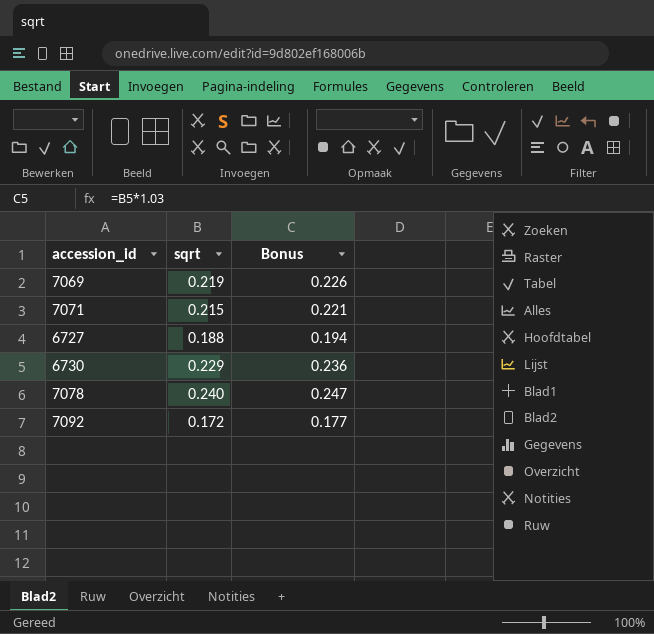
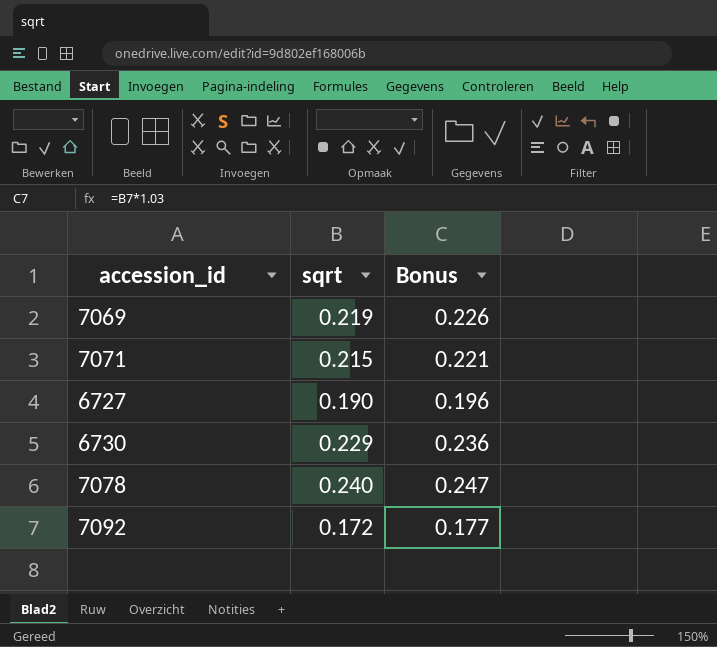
6727 | sqrt: 0.188 -> 0.190
6727 | Bonus: 0.194 -> 0.196

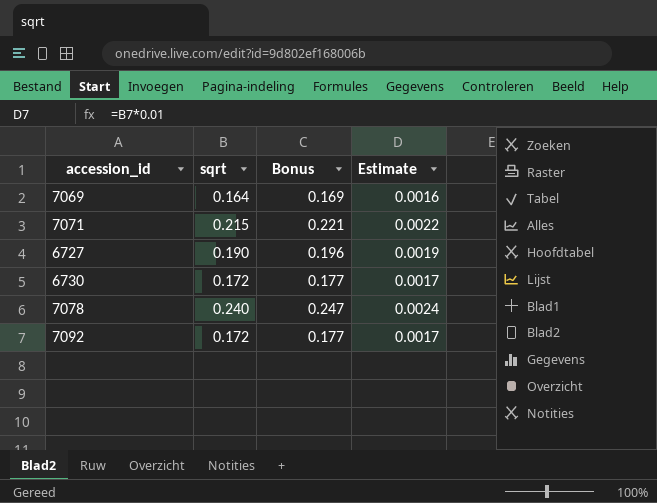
column Estimate | formula: none -> [sqrt] * 0.01
7069 | sqrt: 0.219 -> 0.164
7069 | Bonus: 0.226 -> 0.169
6730 | sqrt: 0.229 -> 0.172
6730 | Bonus: 0.236 -> 0.177

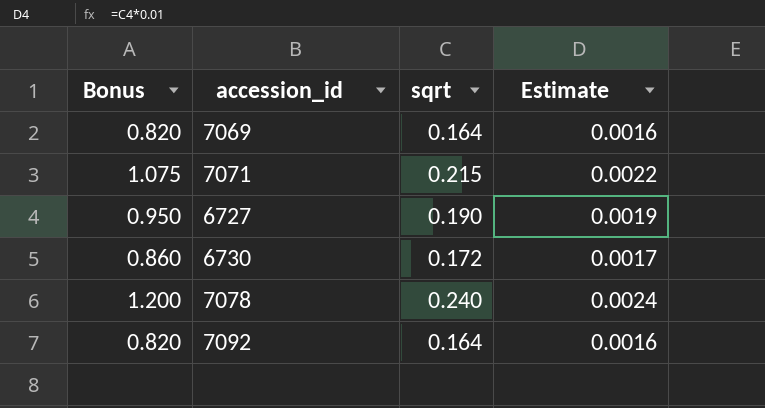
column Bonus | formula: [sqrt] * 1.03 -> [sqrt] * 5
column Bonus | position: 3 -> 1
7092 | sqrt: 0.172 -> 0.164
7092 | Estimate: 0.0017 -> 0.0016

